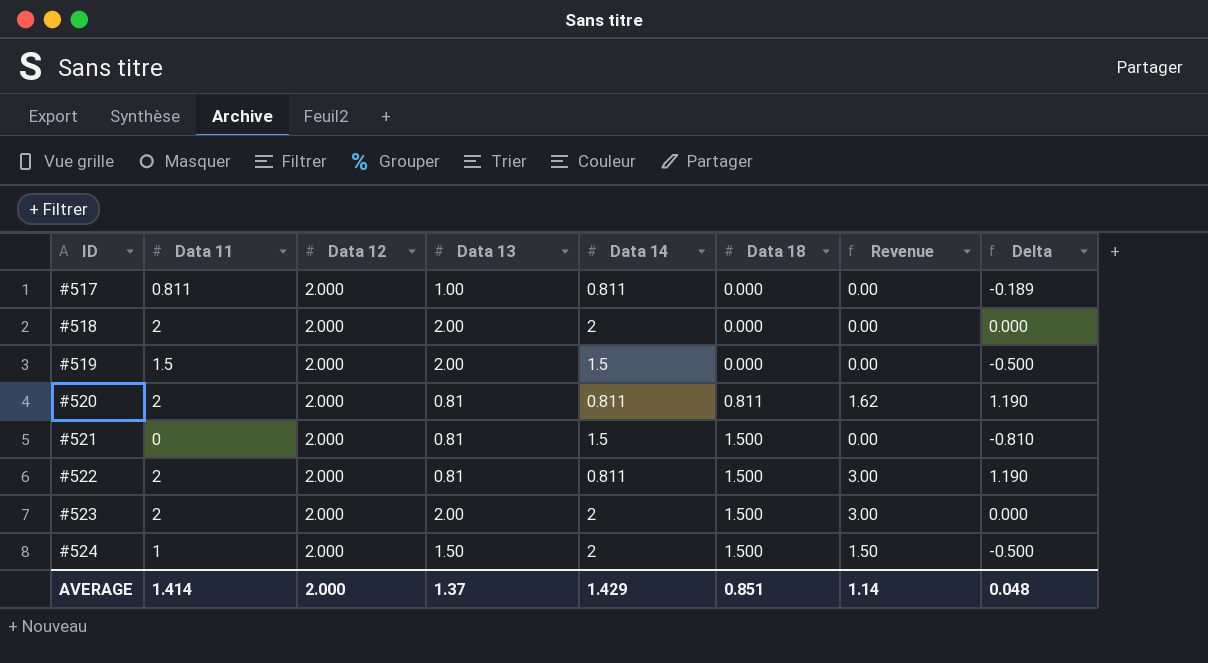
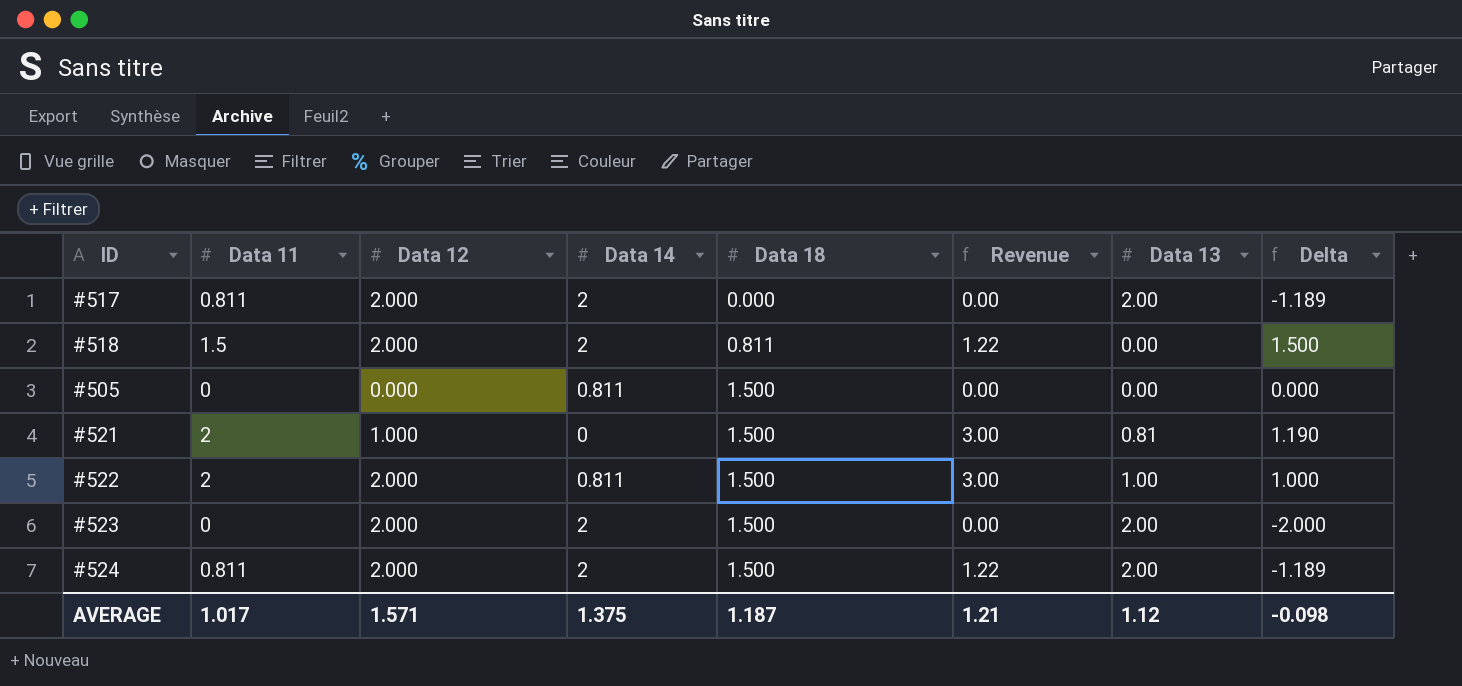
column Data 13 | position: 4 -> 7
row #519: 1.5 | 2.000 | 2.00 | 1.5 | 0.000 | 0.00 | -0.500 -> none
row #520: 2 | 2.000 | 0.81 | 0.811 | 0.811 | 1.62 | 1.190 -> none
#517 | Data 14: 0.811 -> 2
#517 | Data 13: 1.00 -> 2.00
#517 | Delta: -0.189 -> -1.189
#518 | Data 11: 2 -> 1.5
#518 | Data 18: 0.000 -> 0.811
#518 | Revenue: 0.00 -> 1.22
#518 | Data 13: 2.00 -> 0.00
#518 | Delta: 0.000 -> 1.500
row #505: none -> 0 | 0.000 | 0.811 | 1.500 | 0.00 | 0.00 | 0.000
#521 | Data 11: 0 -> 2
#521 | Data 12: 2.000 -> 1.000
#521 | Data 14: 1.5 -> 0
#521 | Revenue: 0.00 -> 3.00
#521 | Delta: -0.810 -> 1.190
#522 | Data 13: 0.81 -> 1.00
#522 | Delta: 1.190 -> 1.000
#523 | Data 11: 2 -> 0
#523 | Revenue: 3.00 -> 0.00
#523 | Delta: 0.000 -> -2.000
#524 | Data 11: 1 -> 0.811
#524 | Revenue: 1.50 -> 1.22
#524 | Data 13: 1.50 -> 2.00
#524 | Delta: -0.500 -> -1.189
AVERAGE | Data 11: 1.414 -> 1.017
AVERAGE | Data 12: 2.000 -> 1.571
AVERAGE | Data 14: 1.429 -> 1.375
AVERAGE | Data 18: 0.851 -> 1.187
AVERAGE | Revenue: 1.14 -> 1.21
AVERAGE | Data 13: 1.37 -> 1.12
AVERAGE | Delta: 0.048 -> -0.098

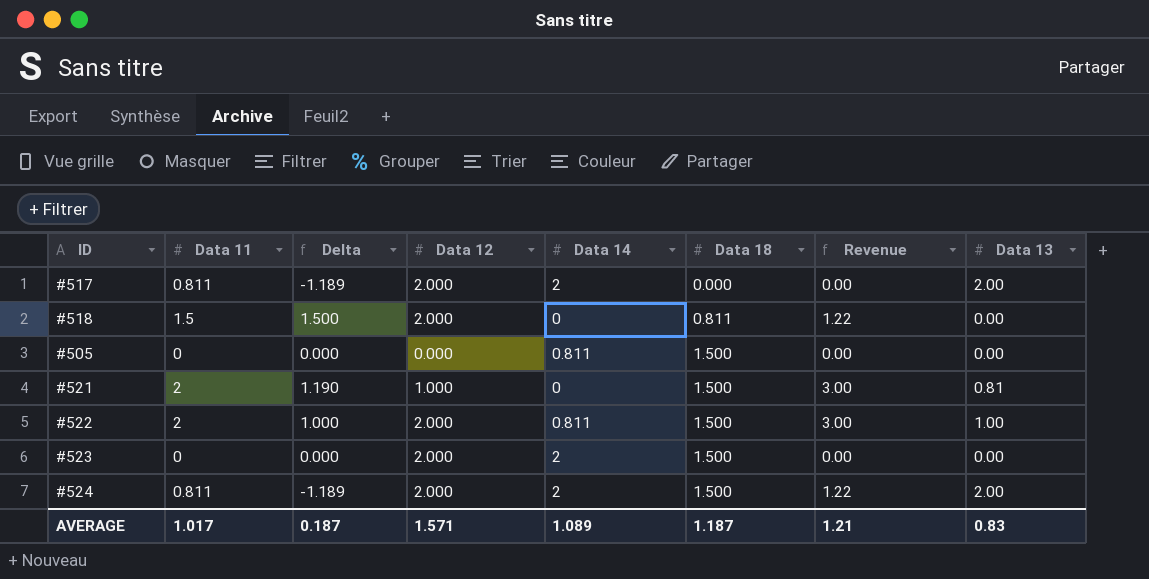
column Delta | position: 8 -> 3
#518 | Data 14: 2 -> 0
#523 | Delta: -2.000 -> 0.000
#523 | Data 13: 2.00 -> 0.00
AVERAGE | Delta: -0.098 -> 0.187
AVERAGE | Data 14: 1.375 -> 1.089
AVERAGE | Data 13: 1.12 -> 0.83

